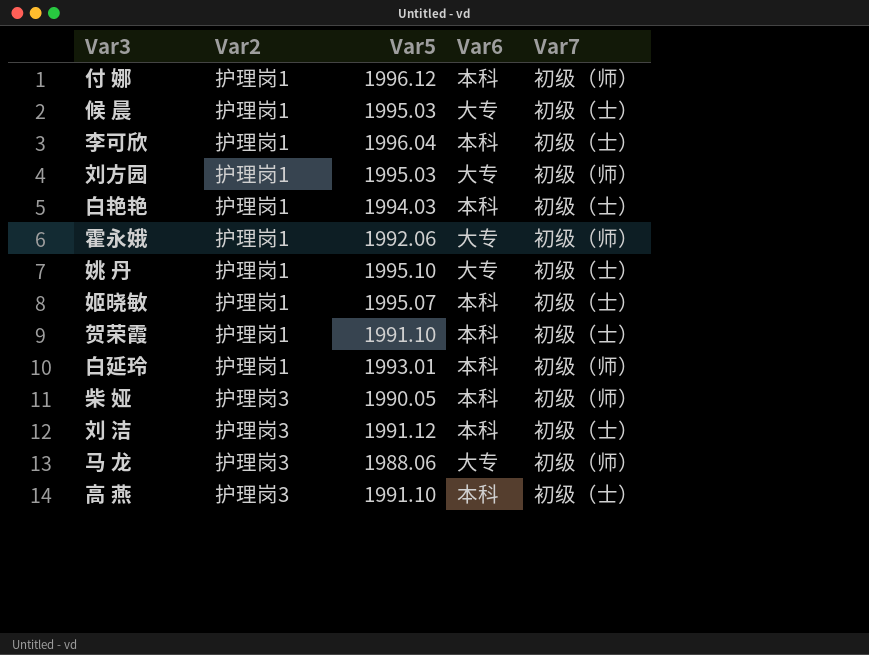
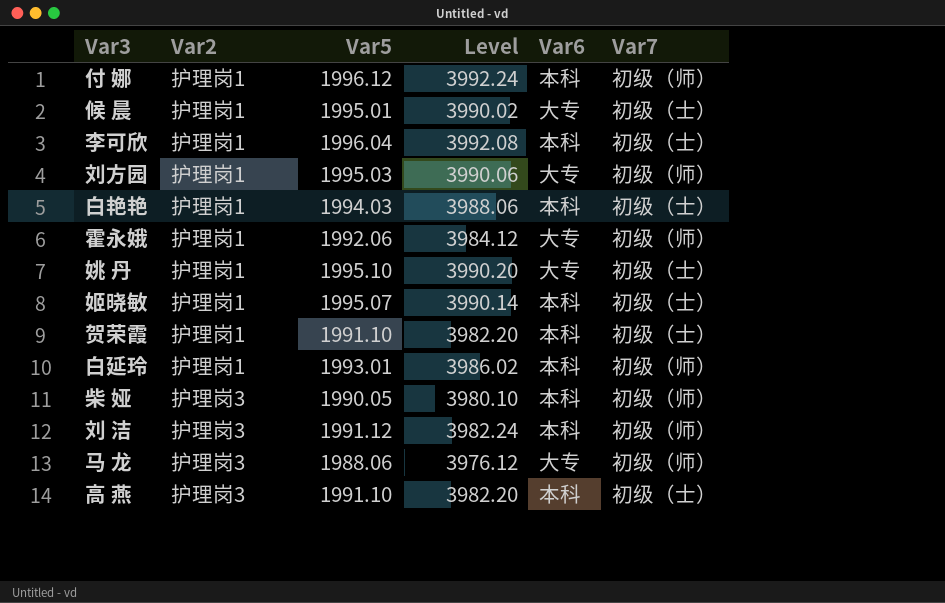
column Level | formula: none -> [Var5] * 2
候 晨 | Var5: 1995.03 -> 1995.01
刘 洁 | Var7: 初级（士） -> 初级（师）

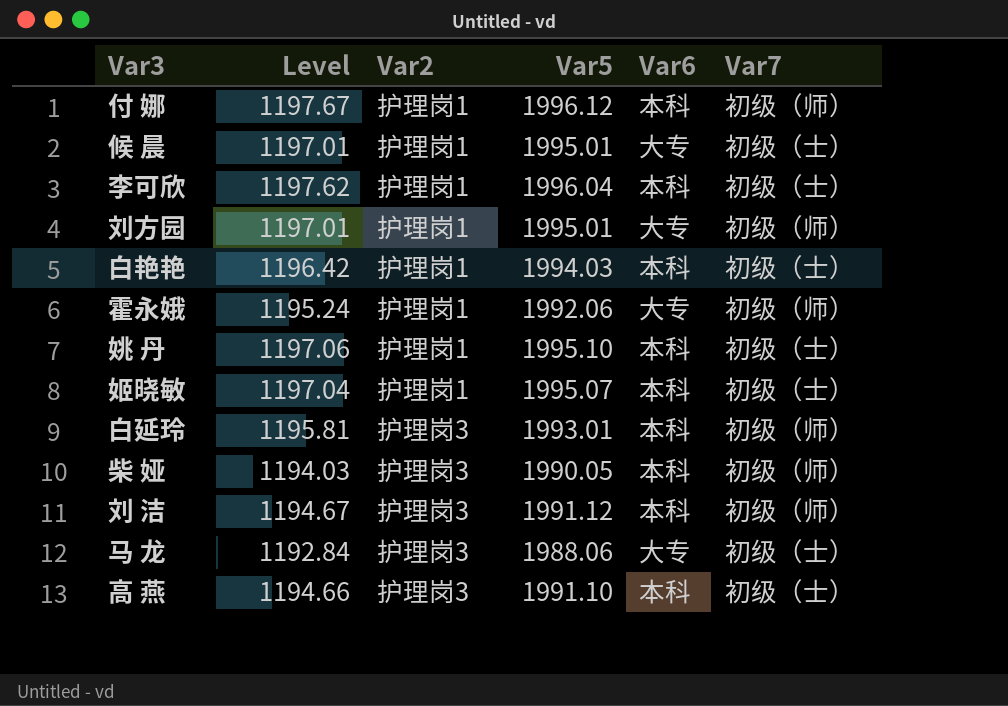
column Level | formula: [Var5] * 2 -> [Var5] * 0.6
column Level | position: 4 -> 2
row 贺荣霞: 护理岗1 | 1991.10 | 3982.20 | 本科 | 初级（士） -> none
刘方园 | Var5: 1995.03 -> 1995.01
姚 丹 | Var6: 大专 -> 本科
白延玲 | Var2: 护理岗1 -> 护理岗3
马 龙 | Var7: 初级（师） -> 初级（士）

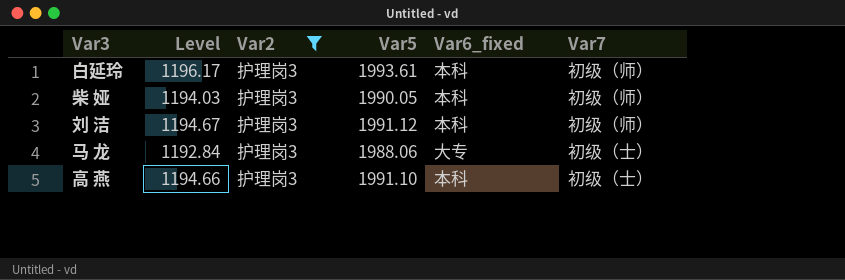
filter: none -> Var2 = 护理岗3
column name: Var6 -> Var6_fixed
白延玲 | Level: 1195.81 -> 1196.17
白延玲 | Var5: 1993.01 -> 1993.61

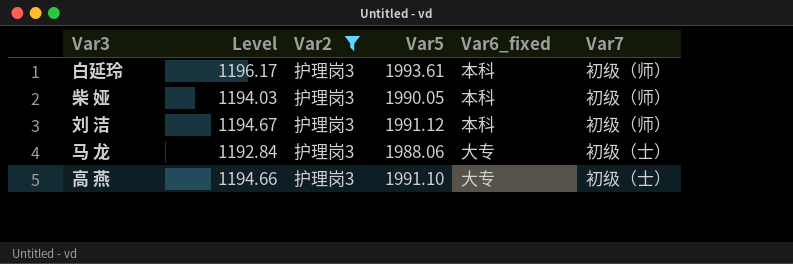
高 燕 | Var6_fixed: 本科 -> 大专

